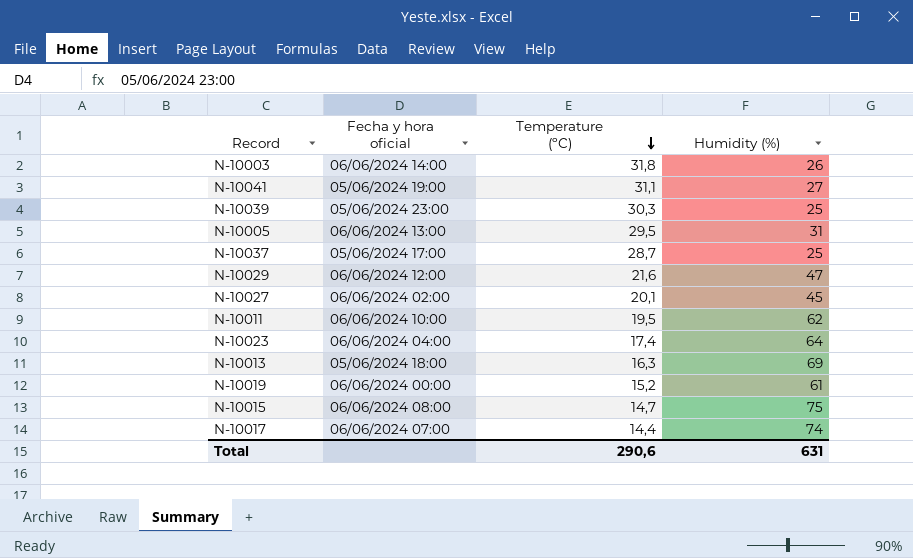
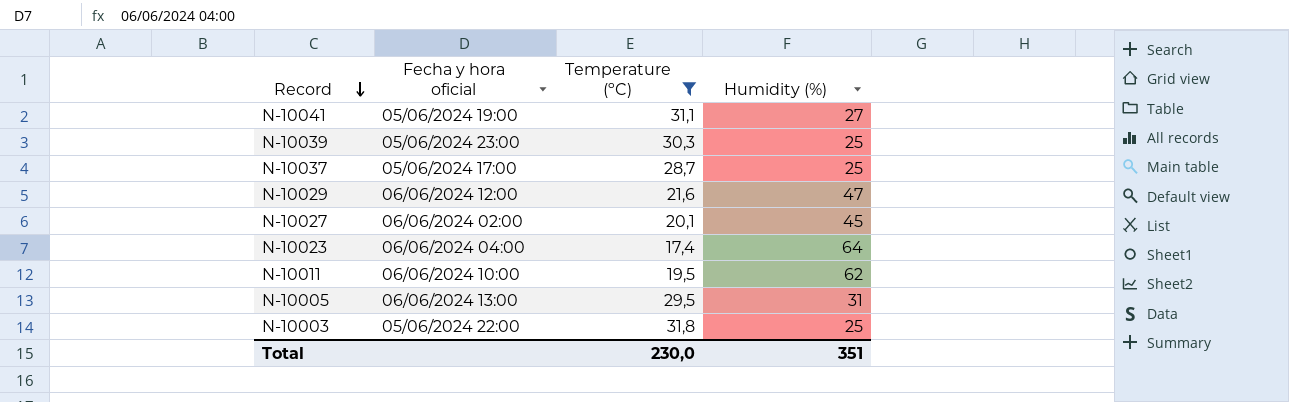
filter: none -> Temperature (ºC) >= 17,4
row order: Temperature (ºC) descending -> Record descending
N-10003 | Fecha y hora oficial: 06/06/2024 14:00 -> 05/06/2024 22:00
N-10003 | Humidity (%): 26 -> 25
Total | Temperature (ºC): 290,6 -> 230,0
Total | Humidity (%): 631 -> 351

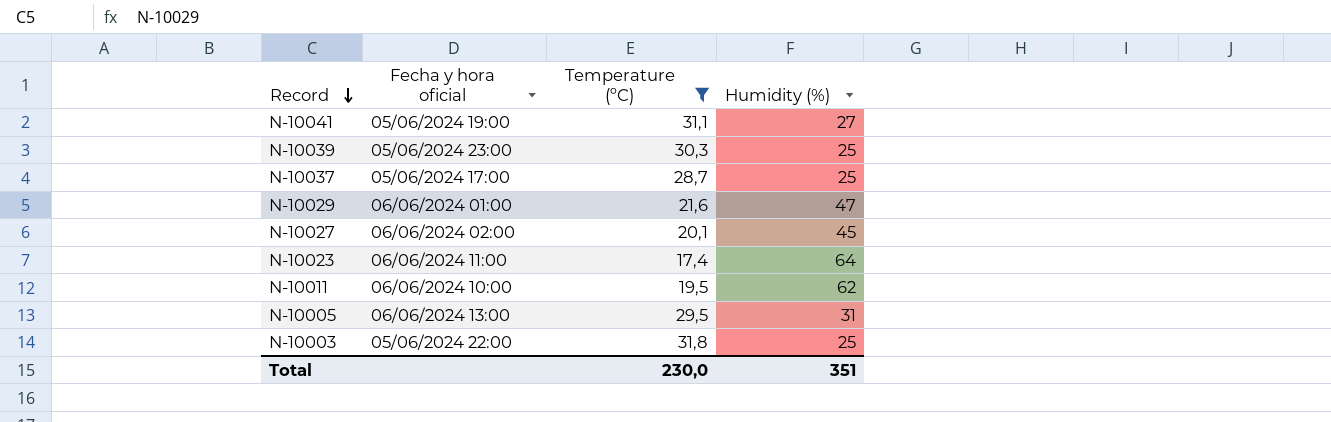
N-10029 | Fecha y hora oficial: 06/06/2024 12:00 -> 06/06/2024 01:00
N-10023 | Fecha y hora oficial: 06/06/2024 04:00 -> 06/06/2024 11:00

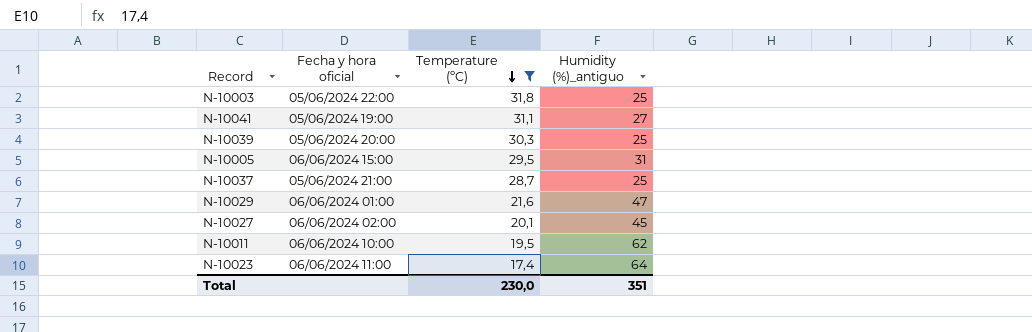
row order: Record descending -> Temperature (ºC) descending
column name: Humidity (%) -> Humidity (%)_antiguo
N-10039 | Fecha y hora oficial: 05/06/2024 23:00 -> 05/06/2024 20:00
N-10005 | Fecha y hora oficial: 06/06/2024 13:00 -> 06/06/2024 15:00
N-10037 | Fecha y hora oficial: 05/06/2024 17:00 -> 05/06/2024 21:00

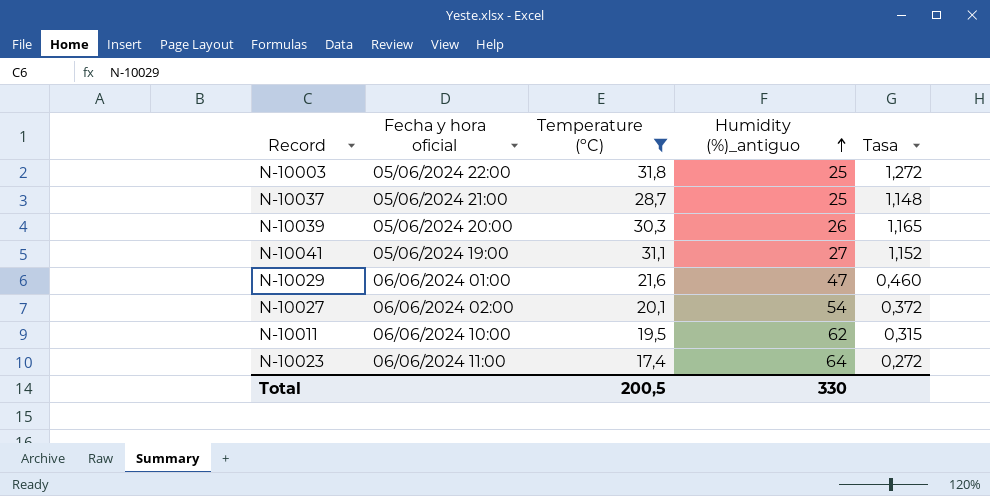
row order: Temperature (ºC) descending -> Humidity (%)_antiguo ascending
column Tasa | formula: none -> [Temperature (ºC)] / [Humidity (%)_antiguo]
row N-10005: 06/06/2024 15:00 | 29,5 | 31 -> none
N-10039 | Humidity (%)_antiguo: 25 -> 26
N-10027 | Humidity (%)_antiguo: 45 -> 54
Total | Temperature (ºC): 230,0 -> 200,5
Total | Humidity (%)_antiguo: 351 -> 330

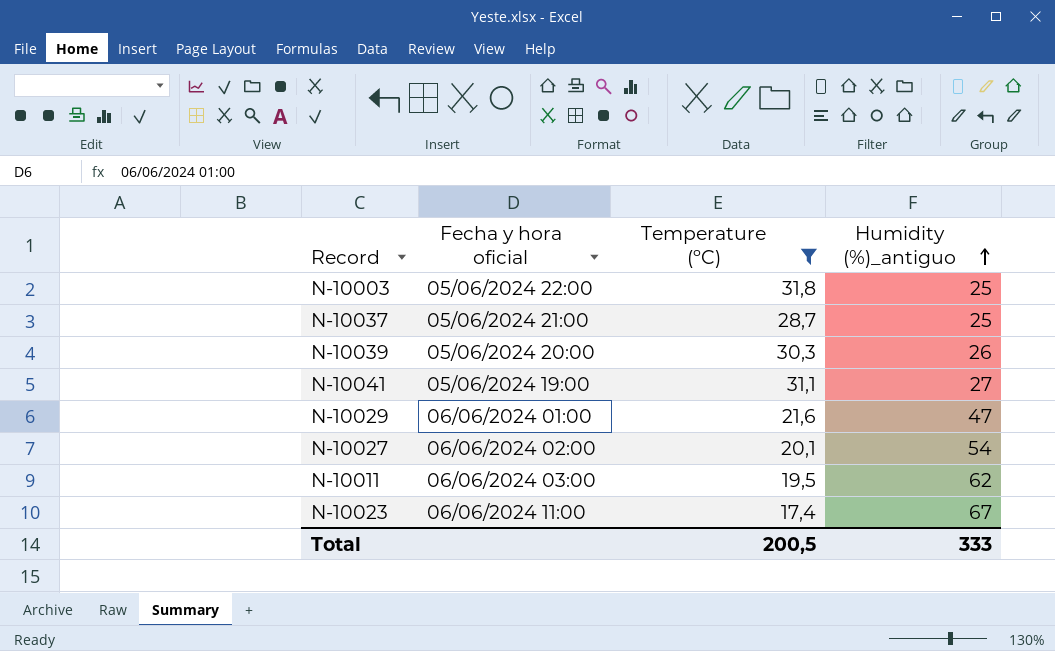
column Tasa | formula: [Temperature (ºC)] / [Humidity (%)_antiguo] -> none
N-10011 | Fecha y hora oficial: 06/06/2024 10:00 -> 06/06/2024 03:00
N-10023 | Humidity (%)_antiguo: 64 -> 67
Total | Humidity (%)_antiguo: 330 -> 333

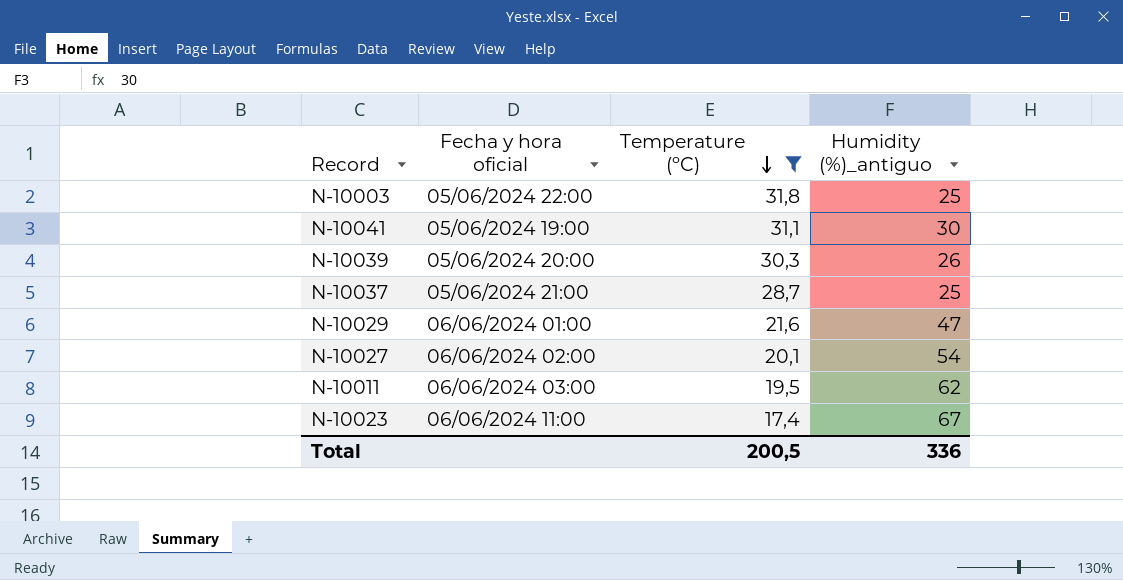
row order: Humidity (%)_antiguo ascending -> Temperature (ºC) descending
N-10041 | Humidity (%)_antiguo: 27 -> 30
Total | Humidity (%)_antiguo: 333 -> 336

